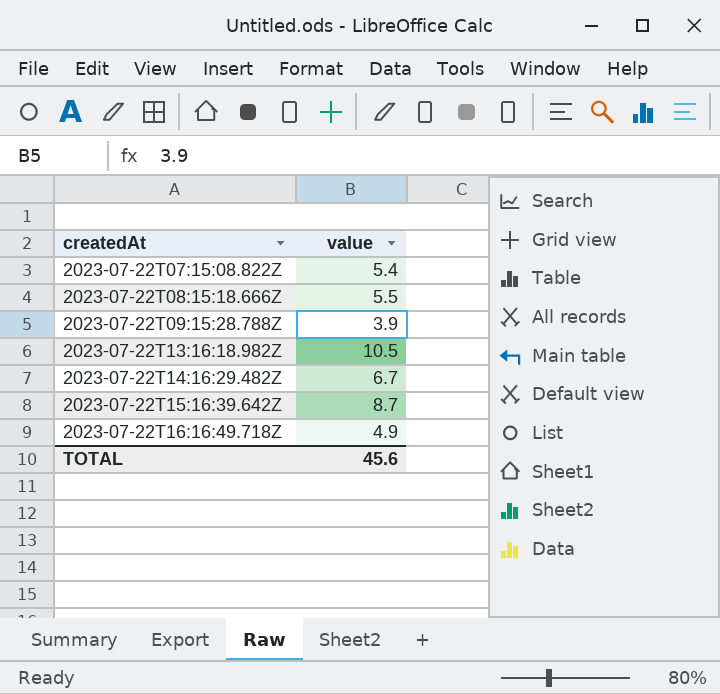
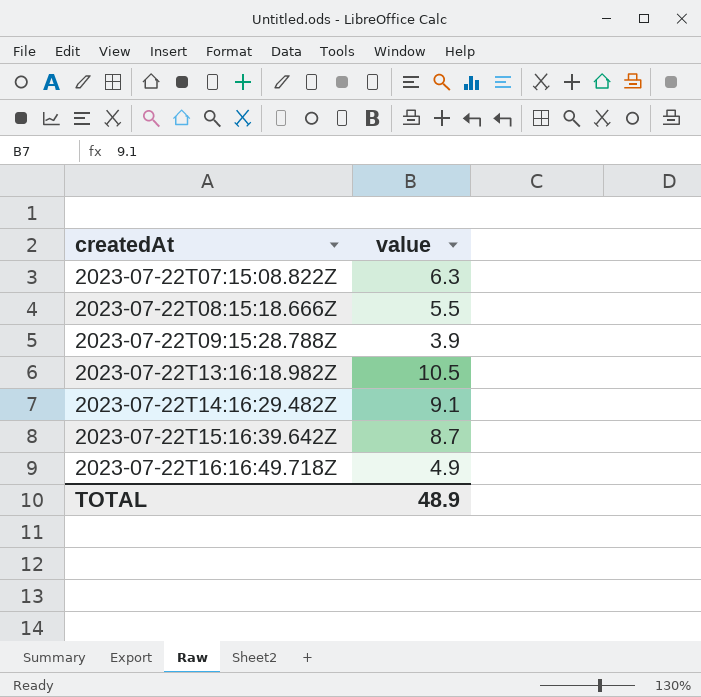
2023-07-22T07:15:08.822Z | value: 5.4 -> 6.3
2023-07-22T14:16:29.482Z | value: 6.7 -> 9.1
TOTAL | value: 45.6 -> 48.9

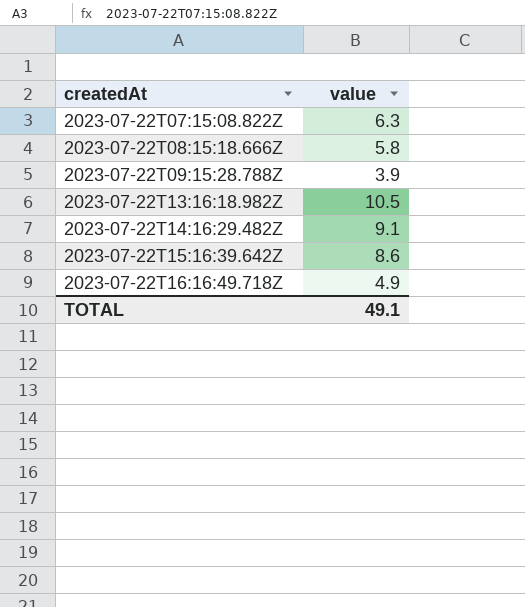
2023-07-22T08:15:18.666Z | value: 5.5 -> 5.8
2023-07-22T15:16:39.642Z | value: 8.7 -> 8.6
TOTAL | value: 48.9 -> 49.1

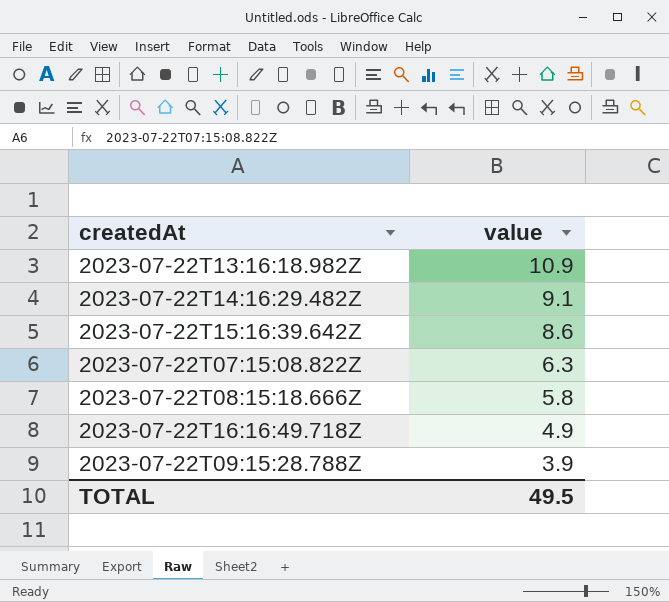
row order: createdAt ascending -> value descending
2023-07-22T13:16:18.982Z | value: 10.5 -> 10.9
TOTAL | value: 49.1 -> 49.5

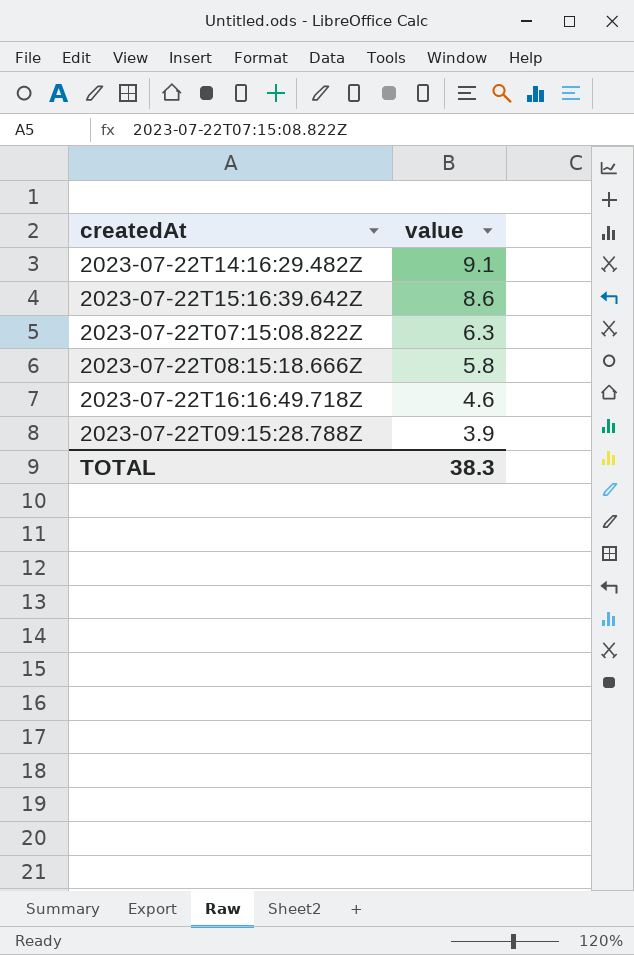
row 2023-07-22T13:16:18.982Z: 10.9 -> none
2023-07-22T16:16:49.718Z | value: 4.9 -> 4.6
TOTAL | value: 49.5 -> 38.3

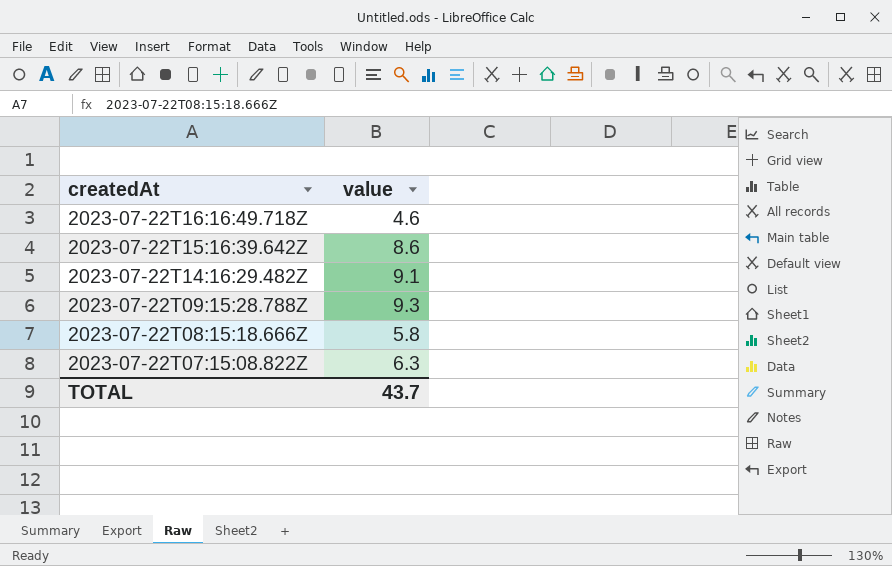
row order: value descending -> createdAt descending
2023-07-22T09:15:28.788Z | value: 3.9 -> 9.3
TOTAL | value: 38.3 -> 43.7

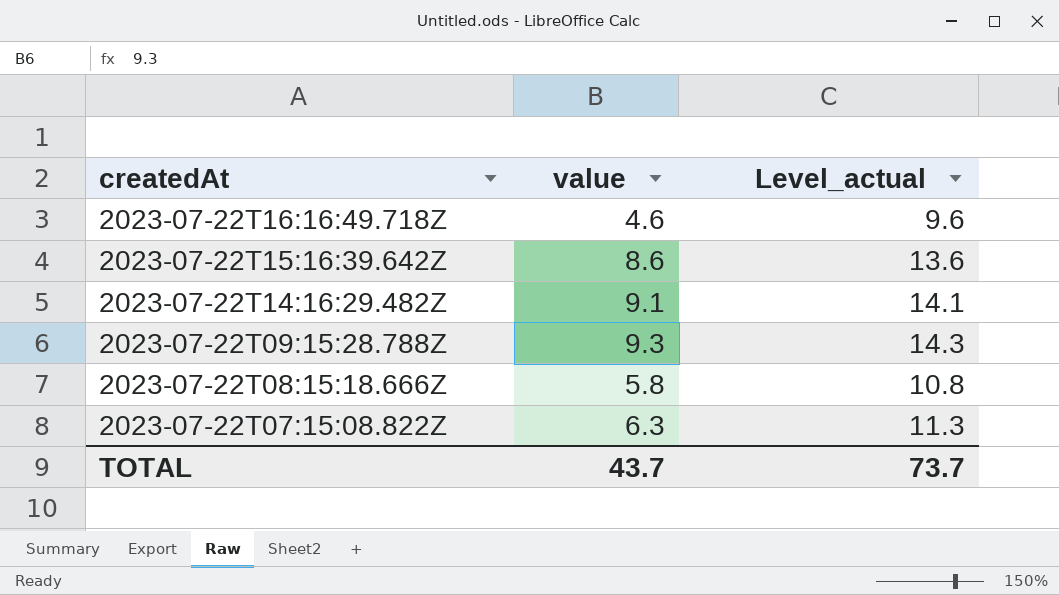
column Level_actual | formula: none -> [value] + 5

